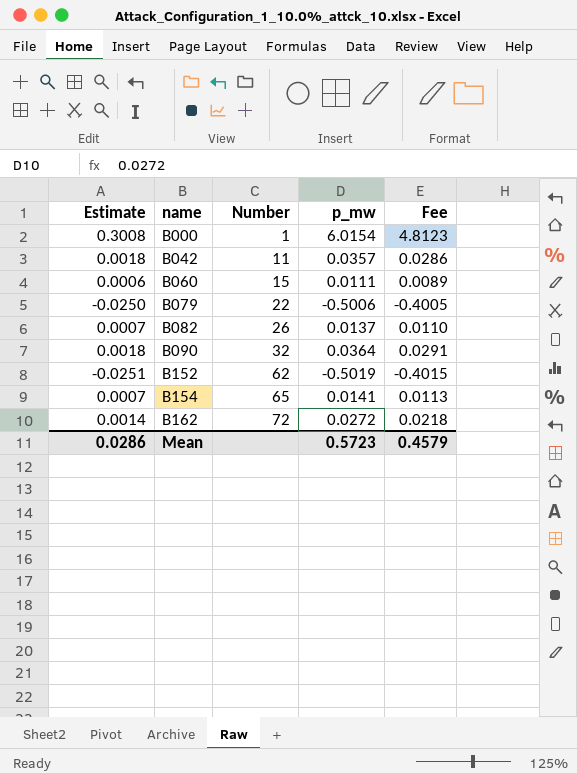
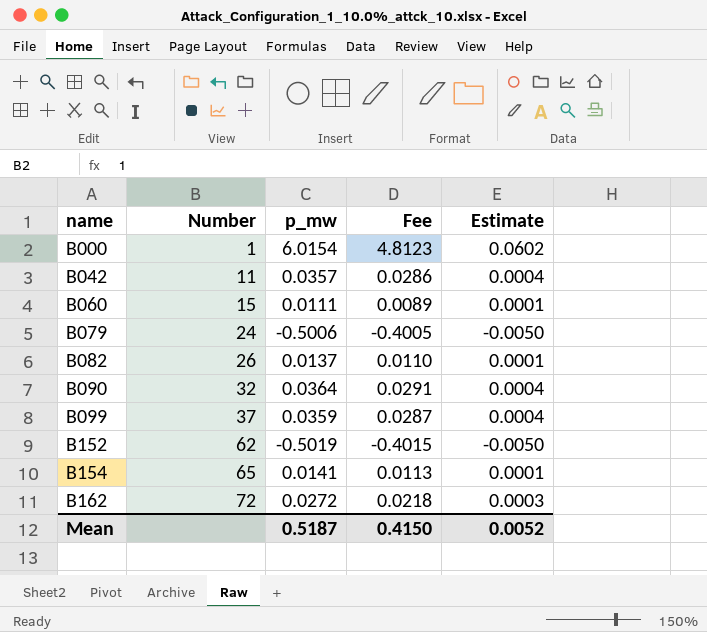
column Estimate | formula: [p_mw] * 0.05 -> [p_mw] * 0.01
column Estimate | position: 1 -> 5
B079 | Number: 22 -> 24
row B099: none -> 37 | 0.0359 | 0.0287 | 0.0004
Mean | p_mw: 0.5723 -> 0.5187
Mean | Fee: 0.4579 -> 0.4150
Mean | Estimate: 0.0286 -> 0.0052

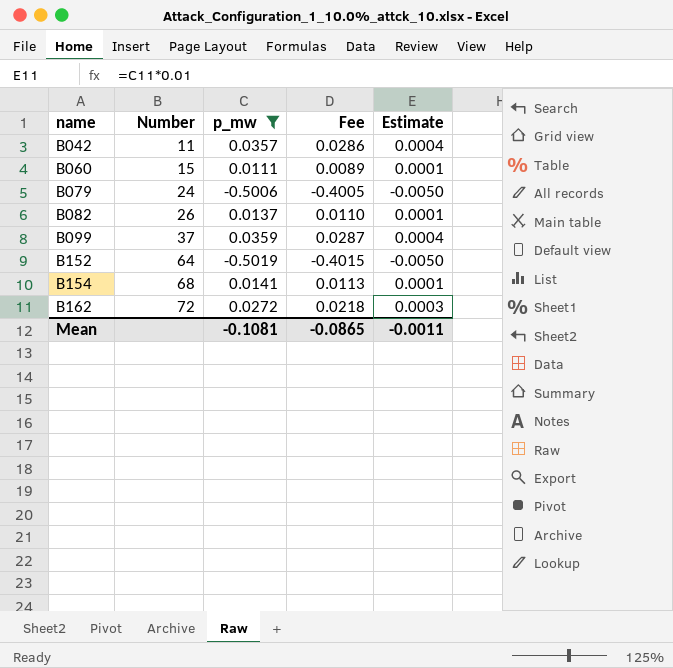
filter: none -> p_mw <= 0.0359
B152 | Number: 62 -> 64
B154 | Number: 65 -> 68
Mean | p_mw: 0.5187 -> -0.1081
Mean | Fee: 0.4150 -> -0.0865
Mean | Estimate: 0.0052 -> -0.0011

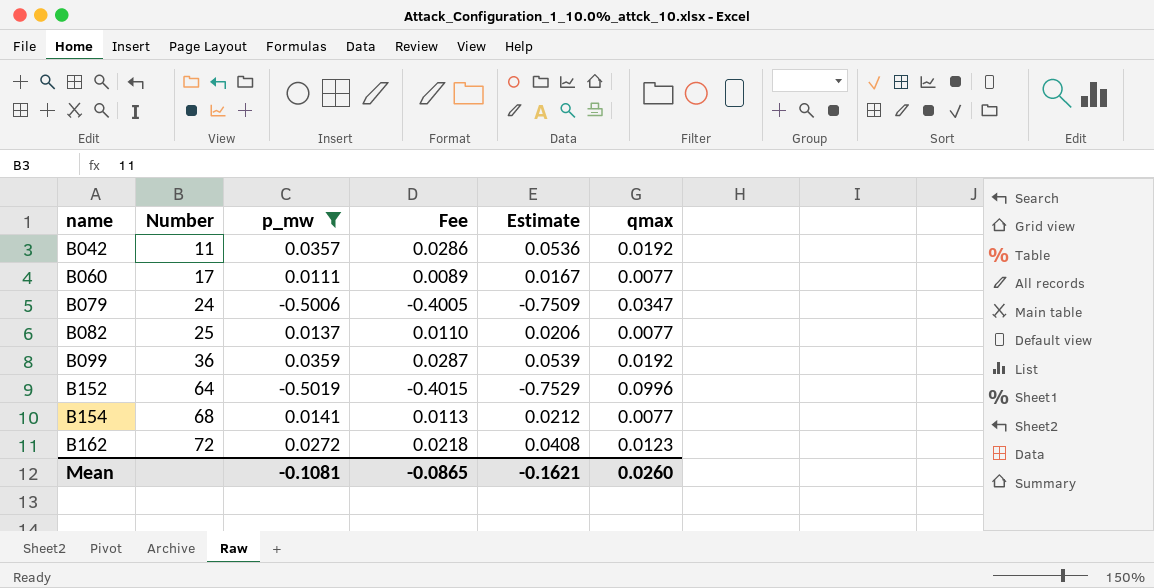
column Estimate | formula: [p_mw] * 0.01 -> [p_mw] * 1.5
column qmax | position: none -> 6
B060 | Number: 15 -> 17
B082 | Number: 26 -> 25
B099 | Number: 37 -> 36
Mean | Estimate: -0.0011 -> -0.1621

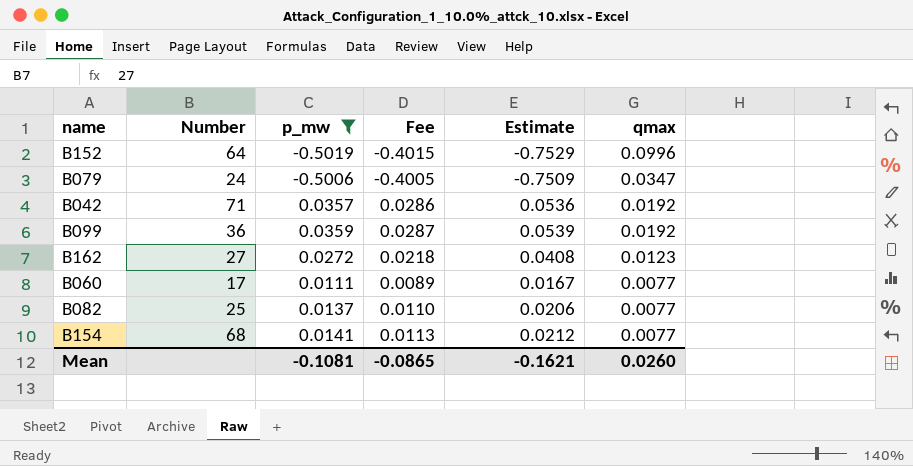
row order: name ascending -> qmax descending
B042 | Number: 11 -> 71
B162 | Number: 72 -> 27

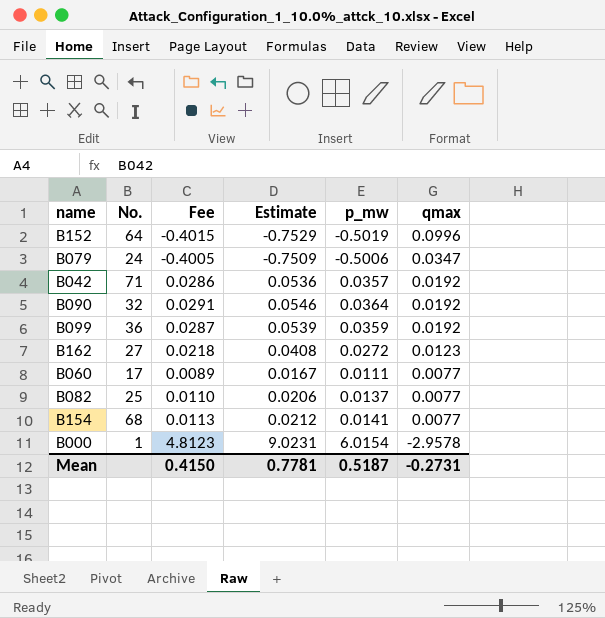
filter: p_mw <= 0.0359 -> none
column name: Number -> No.
column p_mw | position: 3 -> 5
Mean | Fee: -0.0865 -> 0.4150
Mean | Estimate: -0.1621 -> 0.7781
Mean | p_mw: -0.1081 -> 0.5187
Mean | qmax: 0.0260 -> -0.2731

